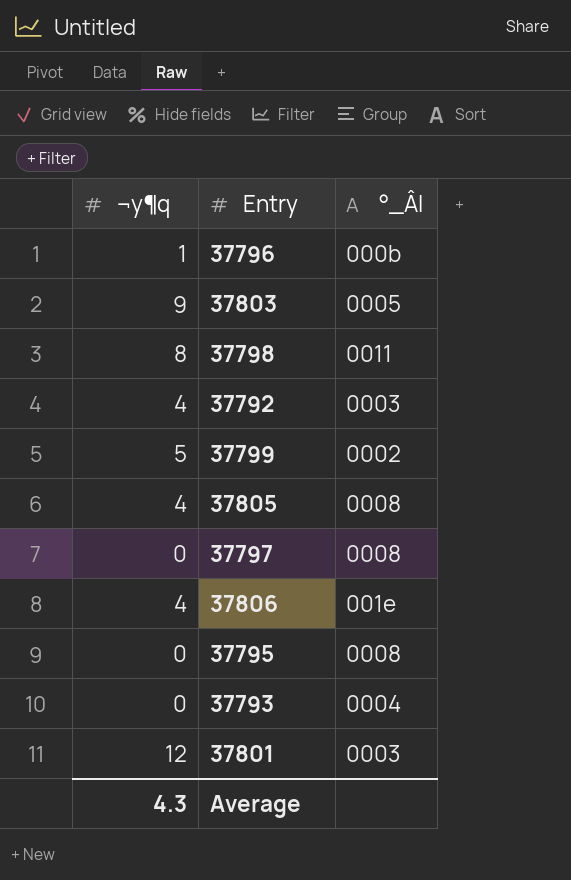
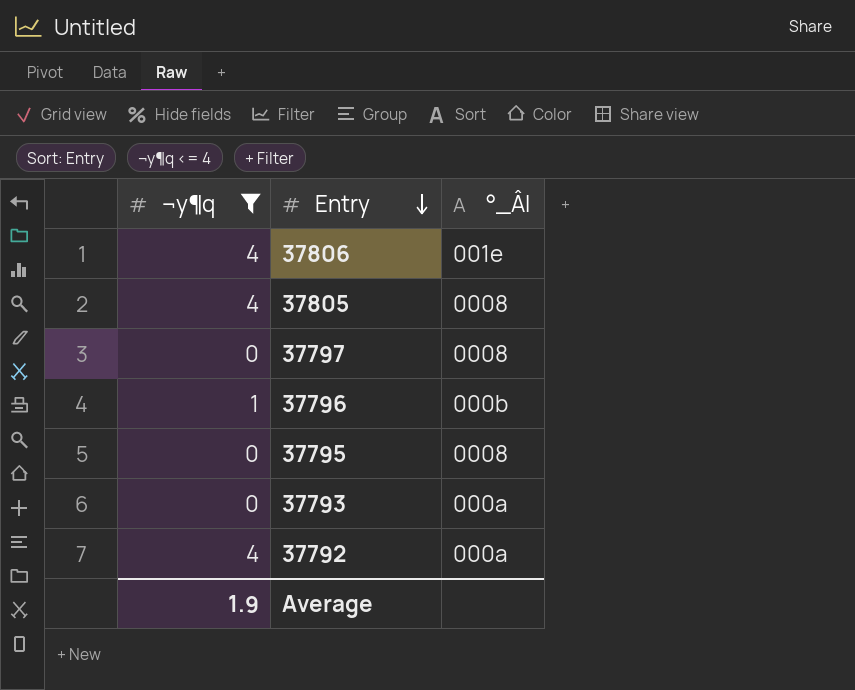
filter: none -> ¬y¶q <= 4
row order: none -> Entry descending
37793 | °_ÂI: 0004 -> 000a
37792 | °_ÂI: 0003 -> 000a
Average | ¬y¶q: 4.3 -> 1.9

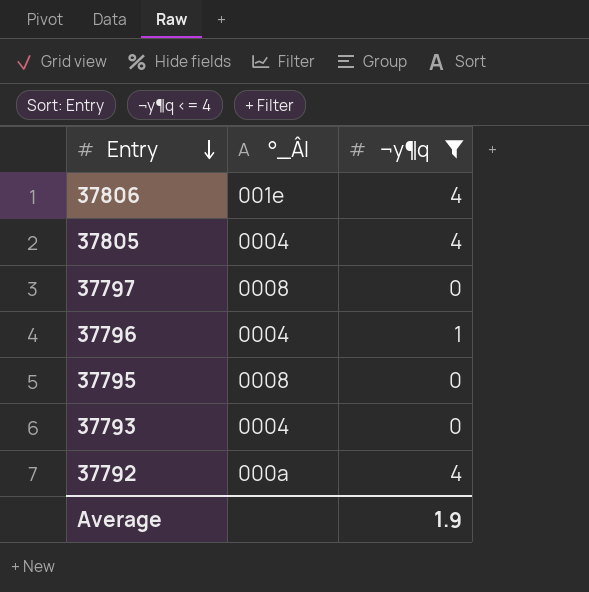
column ¬y¶q | position: 1 -> 3
37805 | °_ÂI: 0008 -> 0004
37796 | °_ÂI: 000b -> 0004
37793 | °_ÂI: 000a -> 0004

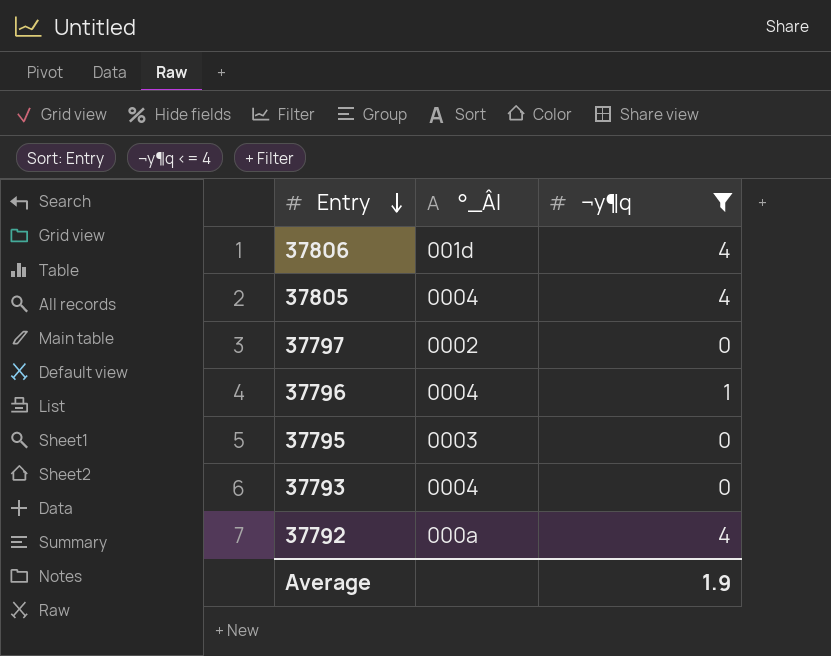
37806 | °_ÂI: 001e -> 001d
37797 | °_ÂI: 0008 -> 0002
37795 | °_ÂI: 0008 -> 0003

